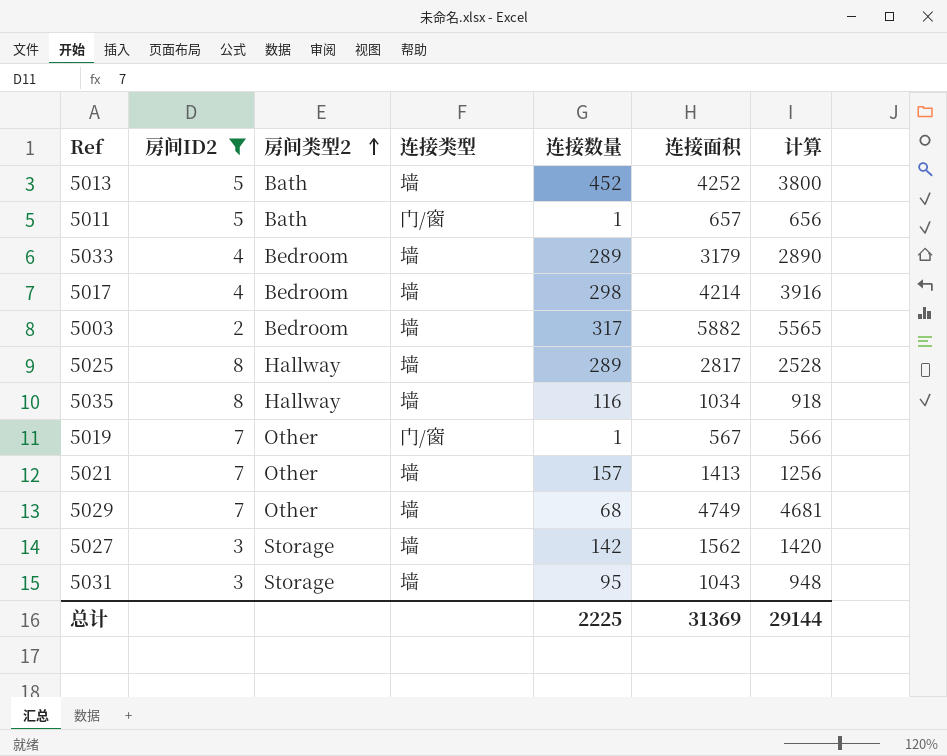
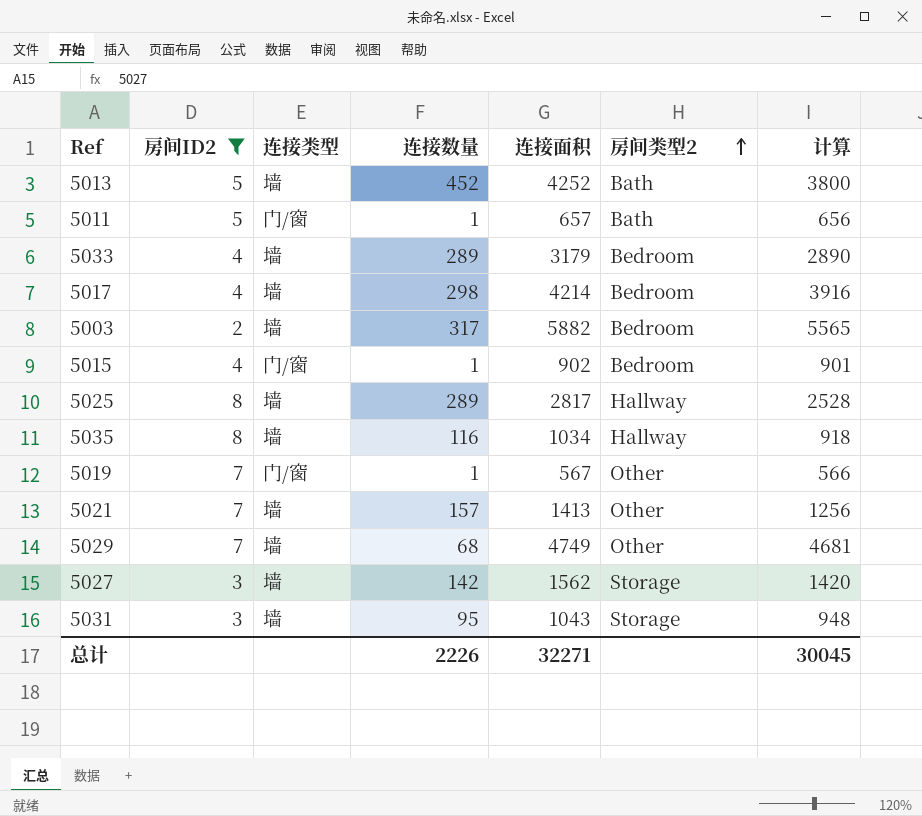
column 房间类型2 | position: 3 -> 6
row 5015: none -> 4 | 门/窗 | 1 | 902 | Bedroom | 901
总计 | 连接数量: 2225 -> 2226
总计 | 连接面积: 31369 -> 32271
总计 | 计算: 29144 -> 30045

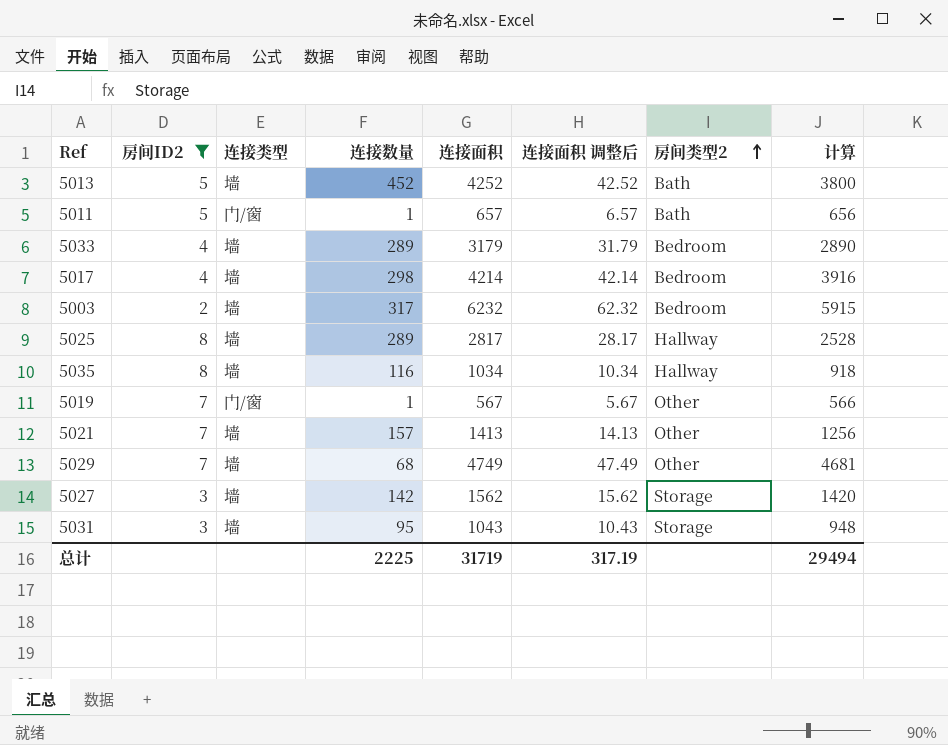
column 连接面积 调整后 | formula: none -> [连接面积] * 0.01
row 5015: 4 | 门/窗 | 1 | 902 | Bedroom | 901 -> none
5003 | 连接面积: 5882 -> 6232
5003 | 计算: 5565 -> 5915
总计 | 连接数量: 2226 -> 2225
总计 | 连接面积: 32271 -> 31719
总计 | 计算: 30045 -> 29494

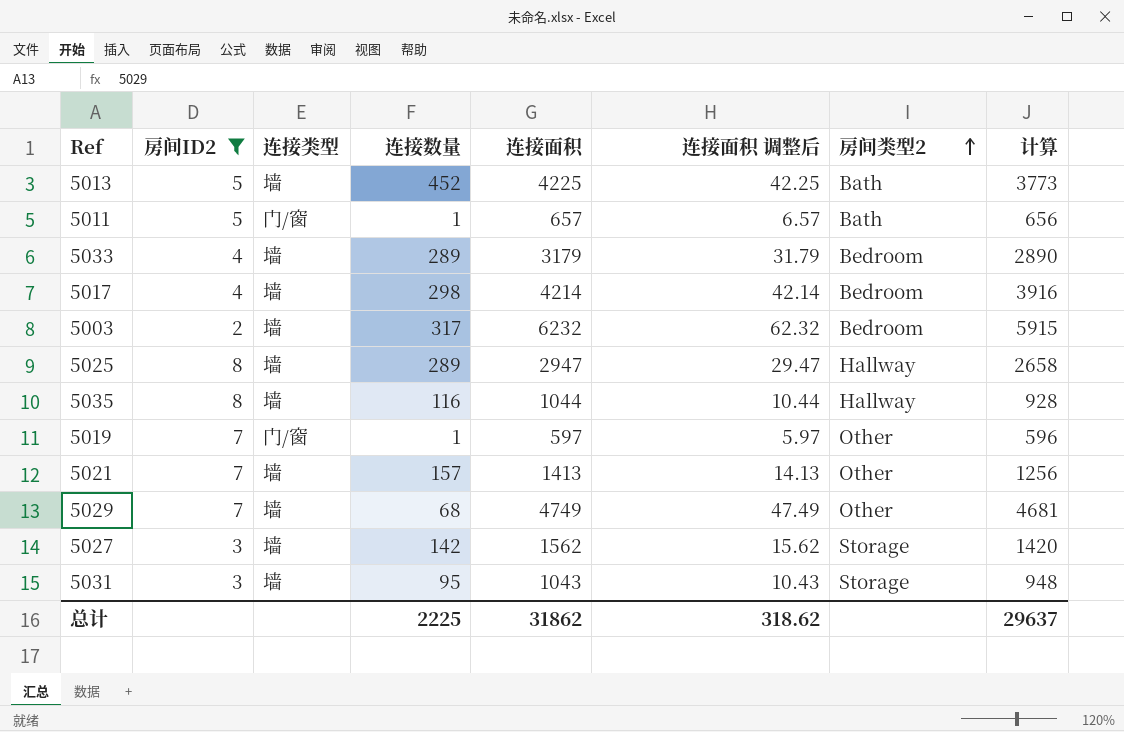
5013 | 连接面积: 4252 -> 4225
5013 | 连接面积 调整后: 42.52 -> 42.25
5013 | 计算: 3800 -> 3773
5025 | 连接面积: 2817 -> 2947
5025 | 连接面积 调整后: 28.17 -> 29.47
5025 | 计算: 2528 -> 2658
5035 | 连接面积: 1034 -> 1044
5035 | 连接面积 调整后: 10.34 -> 10.44
5035 | 计算: 918 -> 928
5019 | 连接面积: 567 -> 597
5019 | 连接面积 调整后: 5.67 -> 5.97
5019 | 计算: 566 -> 596
总计 | 连接面积: 31719 -> 31862
总计 | 连接面积 调整后: 317.19 -> 318.62
总计 | 计算: 29494 -> 29637

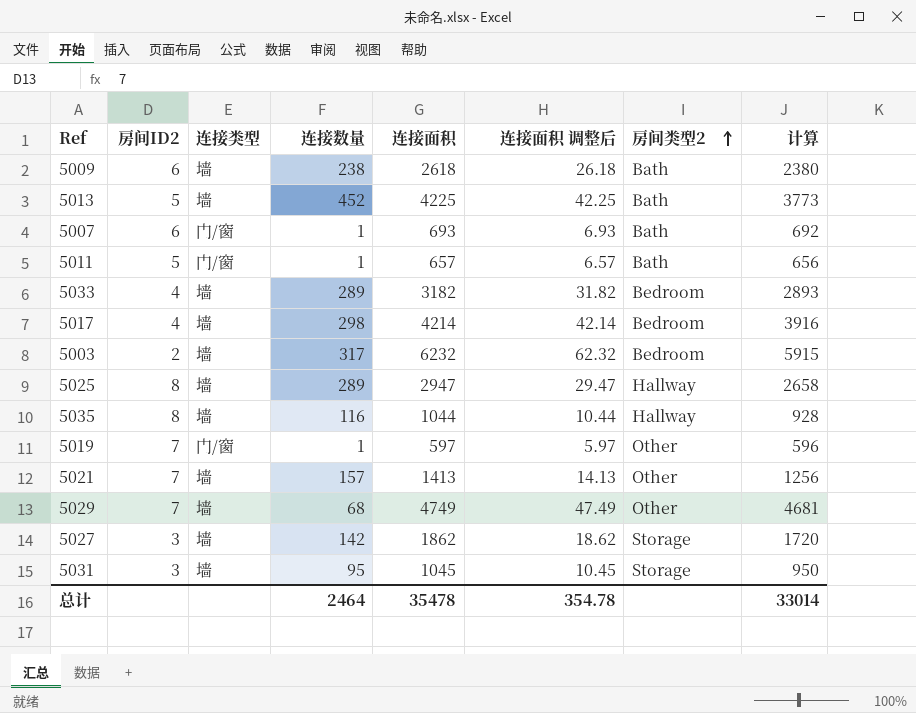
filter: 房间ID2 != 6 -> none
5033 | 连接面积: 3179 -> 3182
5033 | 连接面积 调整后: 31.79 -> 31.82
5033 | 计算: 2890 -> 2893
5027 | 连接面积: 1562 -> 1862
5027 | 连接面积 调整后: 15.62 -> 18.62
5027 | 计算: 1420 -> 1720
5031 | 连接面积: 1043 -> 1045
5031 | 连接面积 调整后: 10.43 -> 10.45
5031 | 计算: 948 -> 950
总计 | 连接数量: 2225 -> 2464
总计 | 连接面积: 31862 -> 35478
总计 | 连接面积 调整后: 318.62 -> 354.78
总计 | 计算: 29637 -> 33014

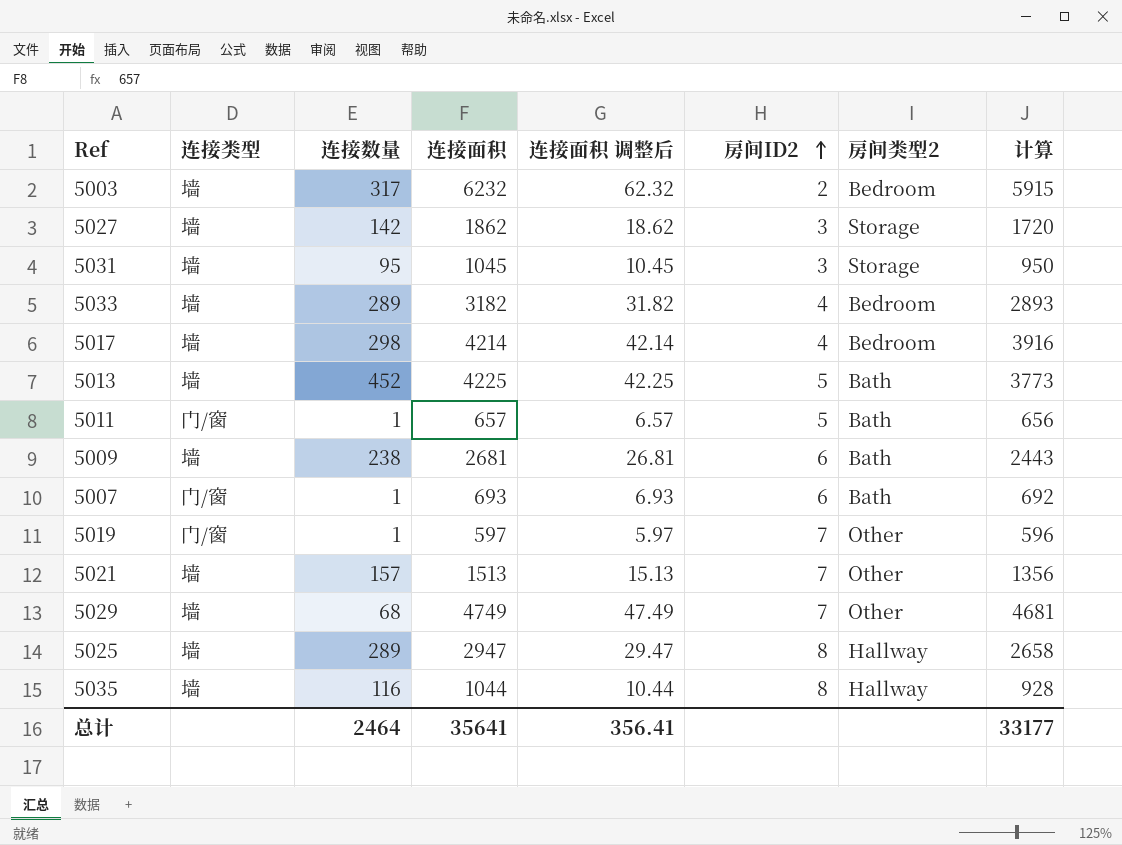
row order: 房间类型2 ascending -> 房间ID2 ascending
column 房间ID2 | position: 2 -> 6
5009 | 连接面积: 2618 -> 2681
5009 | 连接面积 调整后: 26.18 -> 26.81
5009 | 计算: 2380 -> 2443
5021 | 连接面积: 1413 -> 1513
5021 | 连接面积 调整后: 14.13 -> 15.13
5021 | 计算: 1256 -> 1356
总计 | 连接面积: 35478 -> 35641
总计 | 连接面积 调整后: 354.78 -> 356.41
总计 | 计算: 33014 -> 33177

